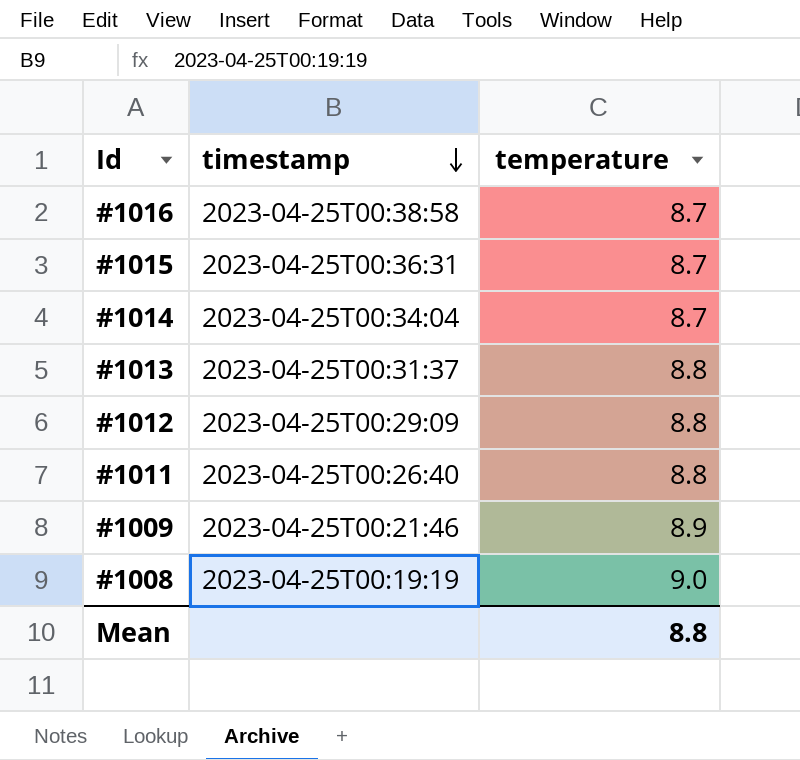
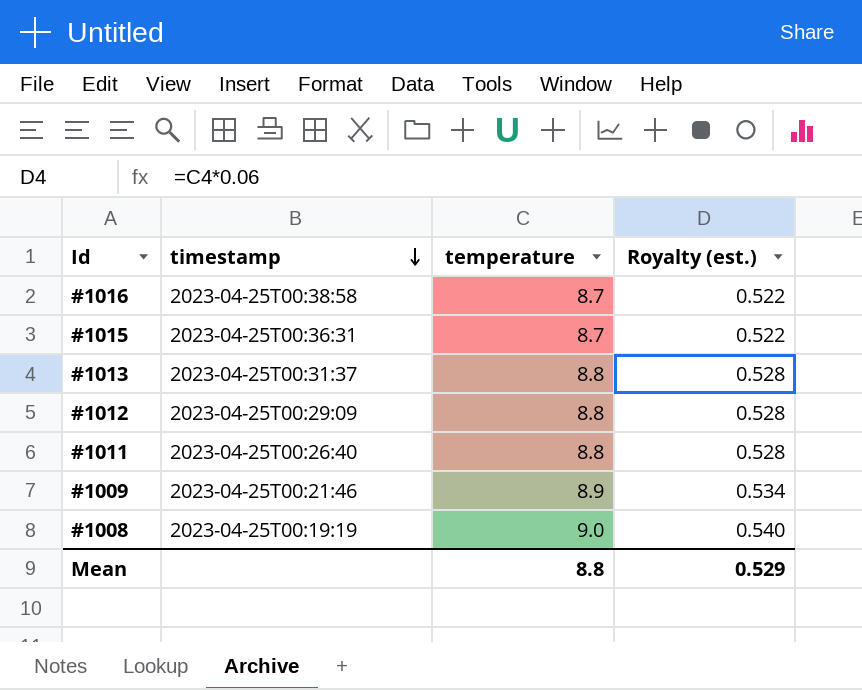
column Royalty (est.) | formula: none -> [temperature] * 0.06
row #1014: 2023-04-25T00:34:04 | 8.7 -> none

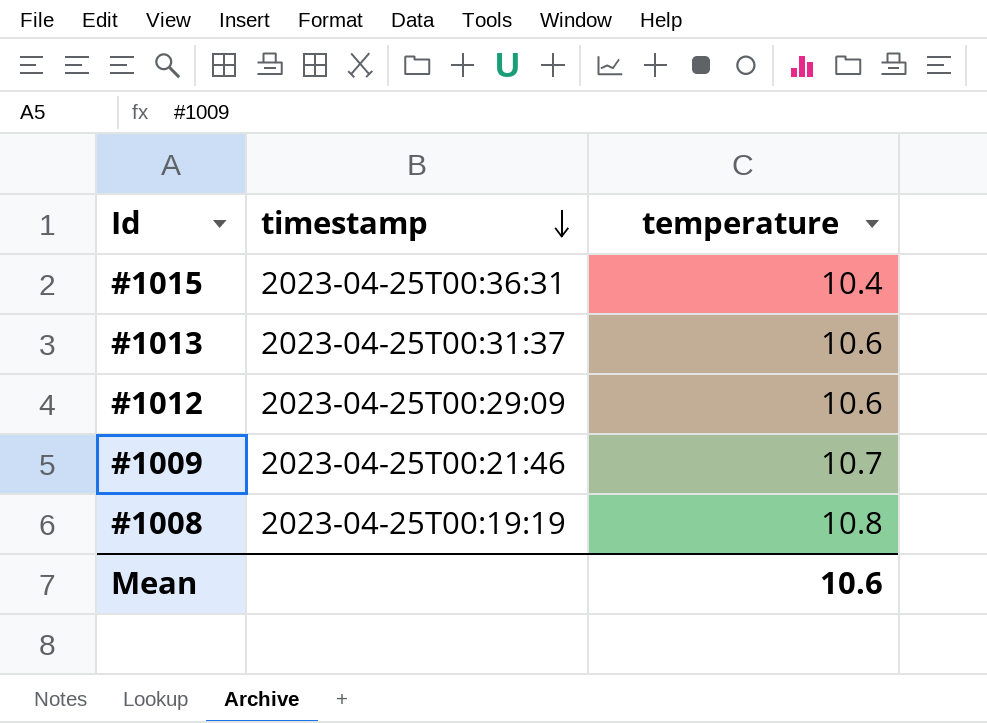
column Royalty (est.) | formula: [temperature] * 0.06 -> none
row #1016: 2023-04-25T00:38:58 | 8.7 | 0.522 -> none
row #1011: 2023-04-25T00:26:40 | 8.8 | 0.528 -> none
#1015 | temperature: 8.7 -> 10.4
#1013 | temperature: 8.8 -> 10.6
#1012 | temperature: 8.8 -> 10.6
#1009 | temperature: 8.9 -> 10.7
#1008 | temperature: 9.0 -> 10.8
Mean | temperature: 8.8 -> 10.6

